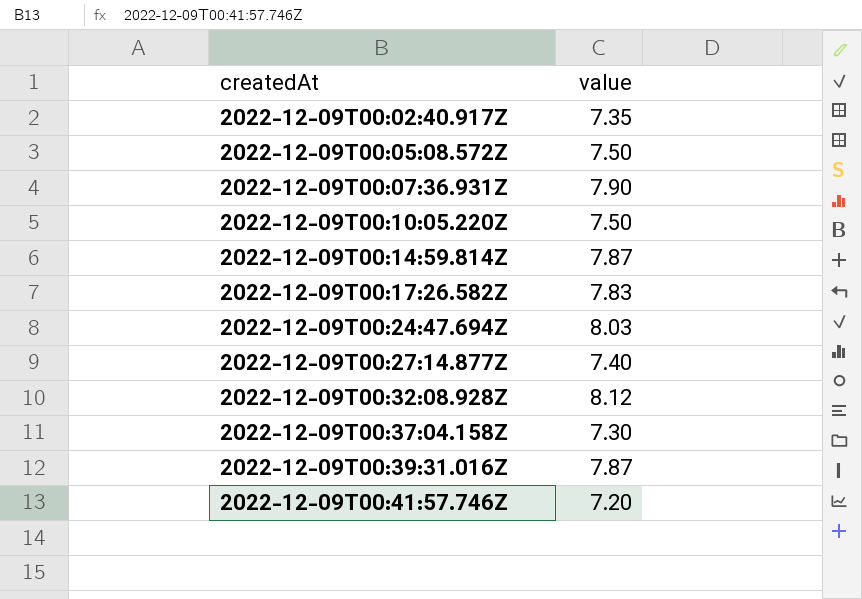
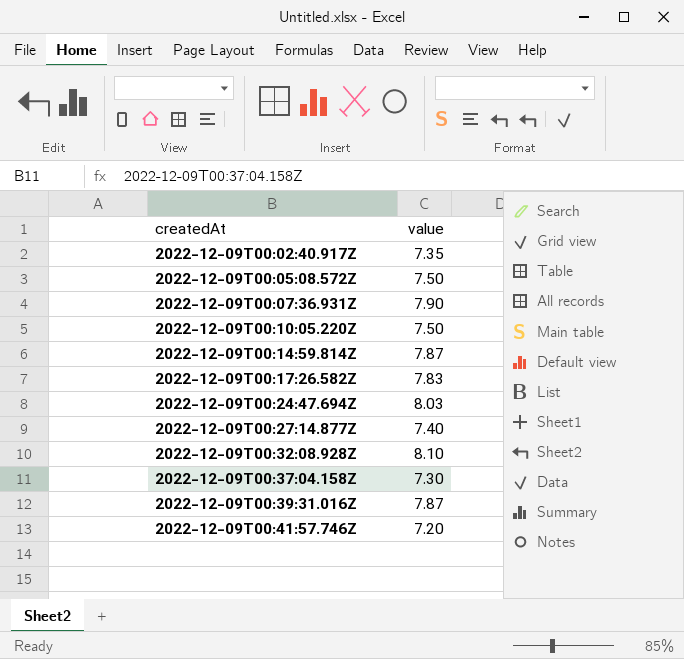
2022-12-09T00:32:08.928Z | value: 8.12 -> 8.10

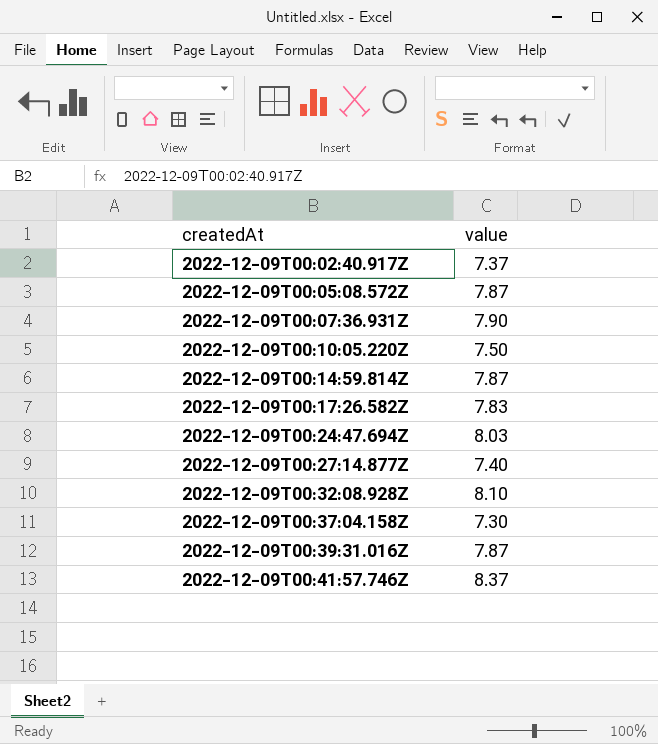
2022-12-09T00:02:40.917Z | value: 7.35 -> 7.37
2022-12-09T00:05:08.572Z | value: 7.50 -> 7.87
2022-12-09T00:41:57.746Z | value: 7.20 -> 8.37

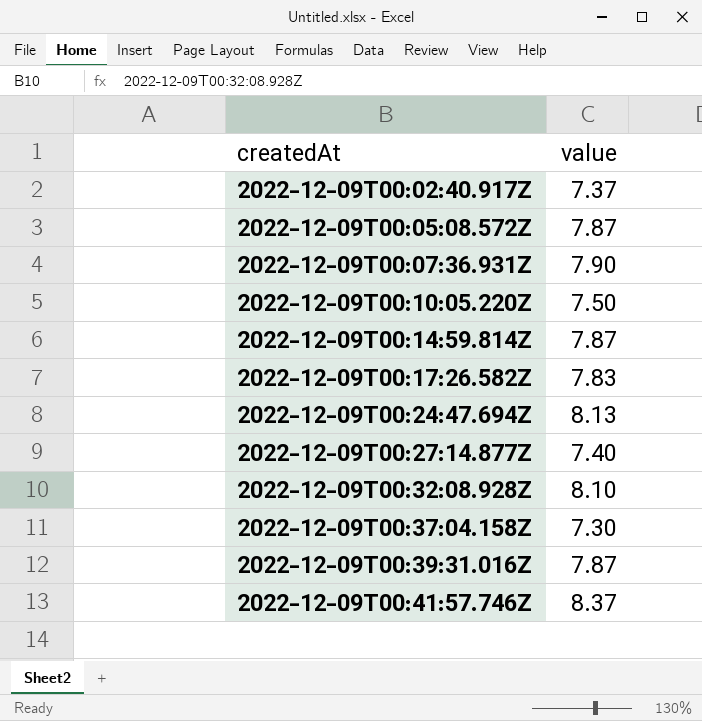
2022-12-09T00:24:47.694Z | value: 8.03 -> 8.13

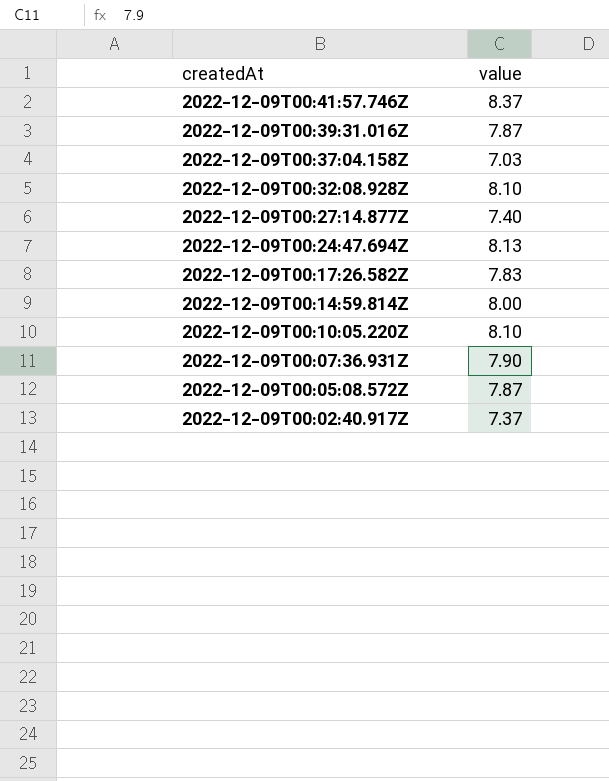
row order: createdAt ascending -> createdAt descending
2022-12-09T00:37:04.158Z | value: 7.30 -> 7.03
2022-12-09T00:14:59.814Z | value: 7.87 -> 8.00
2022-12-09T00:10:05.220Z | value: 7.50 -> 8.10

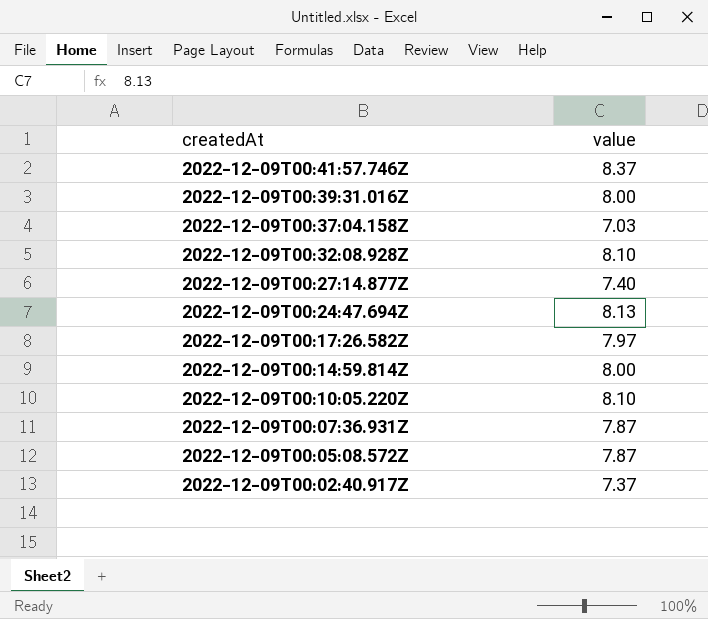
2022-12-09T00:39:31.016Z | value: 7.87 -> 8.00
2022-12-09T00:17:26.582Z | value: 7.83 -> 7.97
2022-12-09T00:07:36.931Z | value: 7.90 -> 7.87

